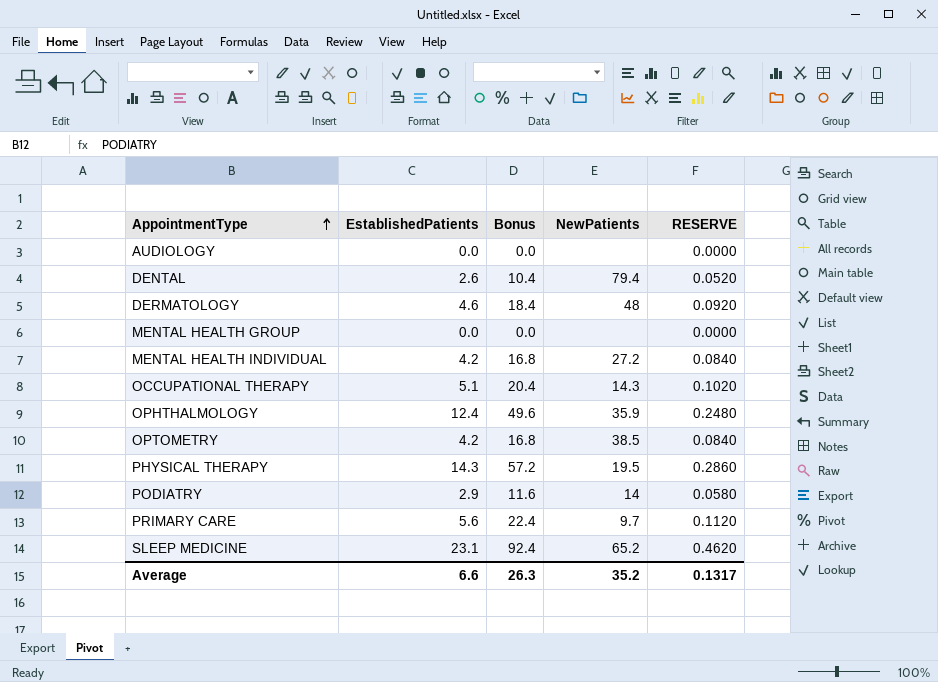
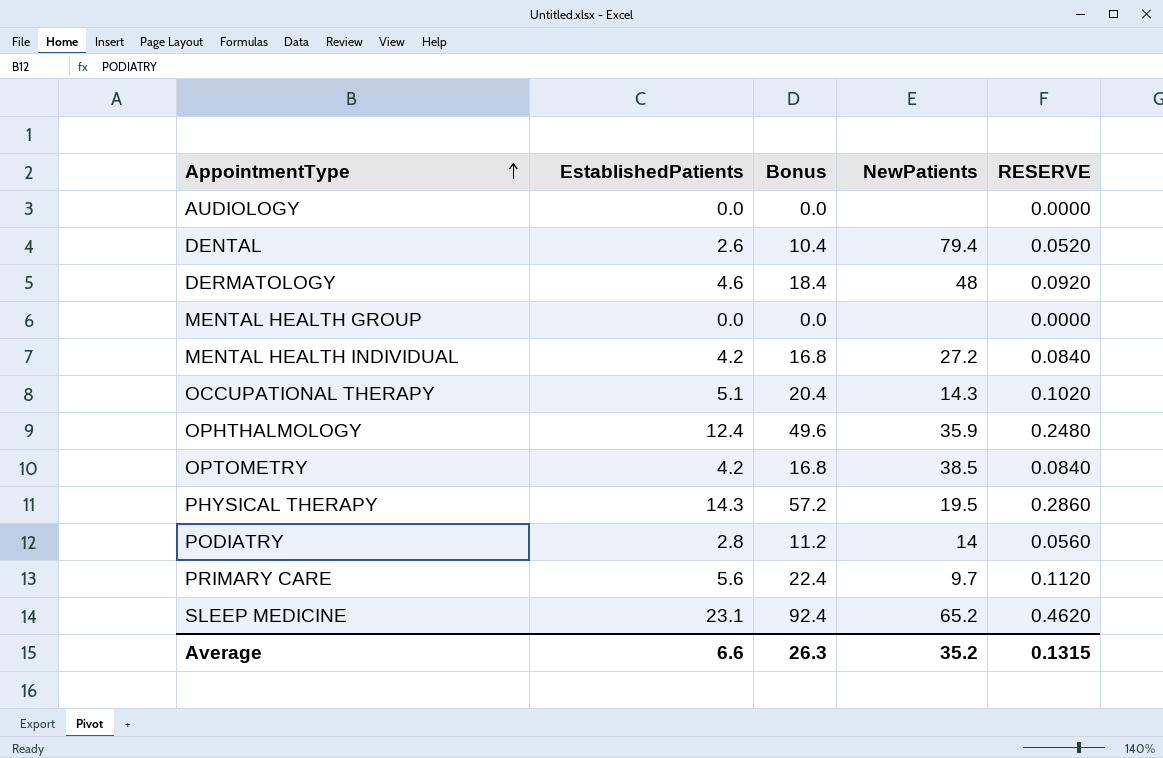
PODIATRY | EstablishedPatients: 2.9 -> 2.8
PODIATRY | Bonus: 11.6 -> 11.2
PODIATRY | RESERVE: 0.0580 -> 0.0560
Average | RESERVE: 0.1317 -> 0.1315

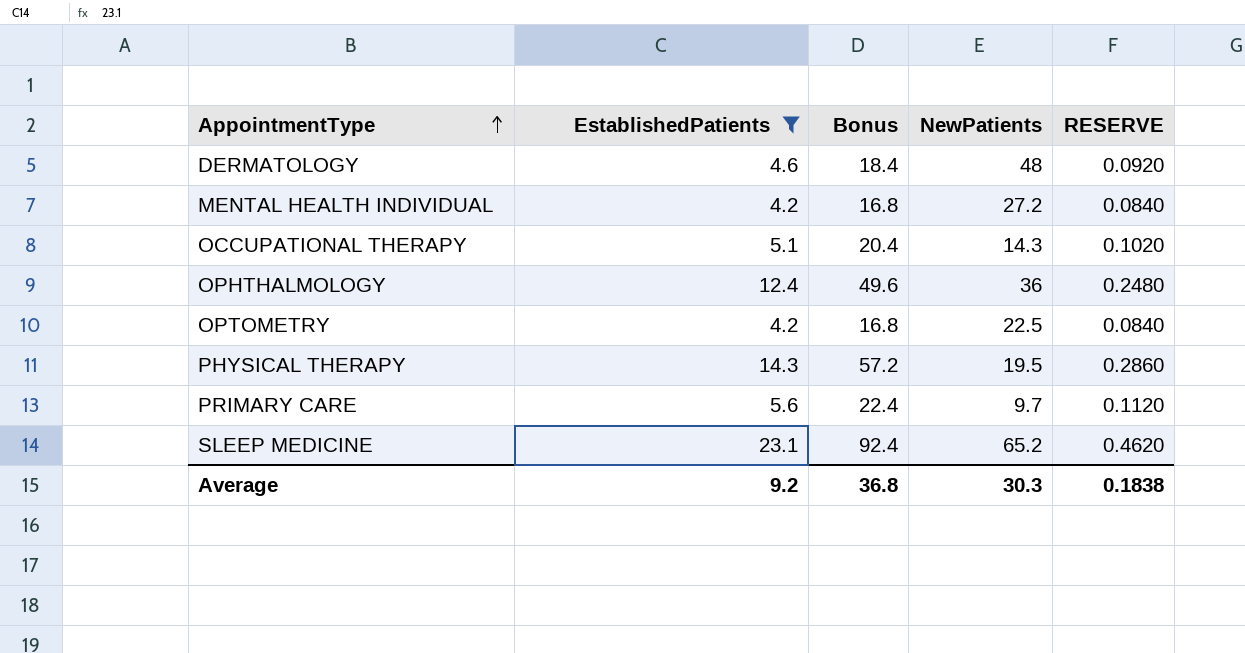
filter: none -> EstablishedPatients >= 4.2
OPHTHALMOLOGY | NewPatients: 35.9 -> 36
OPTOMETRY | NewPatients: 38.5 -> 22.5
Average | EstablishedPatients: 6.6 -> 9.2
Average | Bonus: 26.3 -> 36.8
Average | NewPatients: 35.2 -> 30.3
Average | RESERVE: 0.1315 -> 0.1838

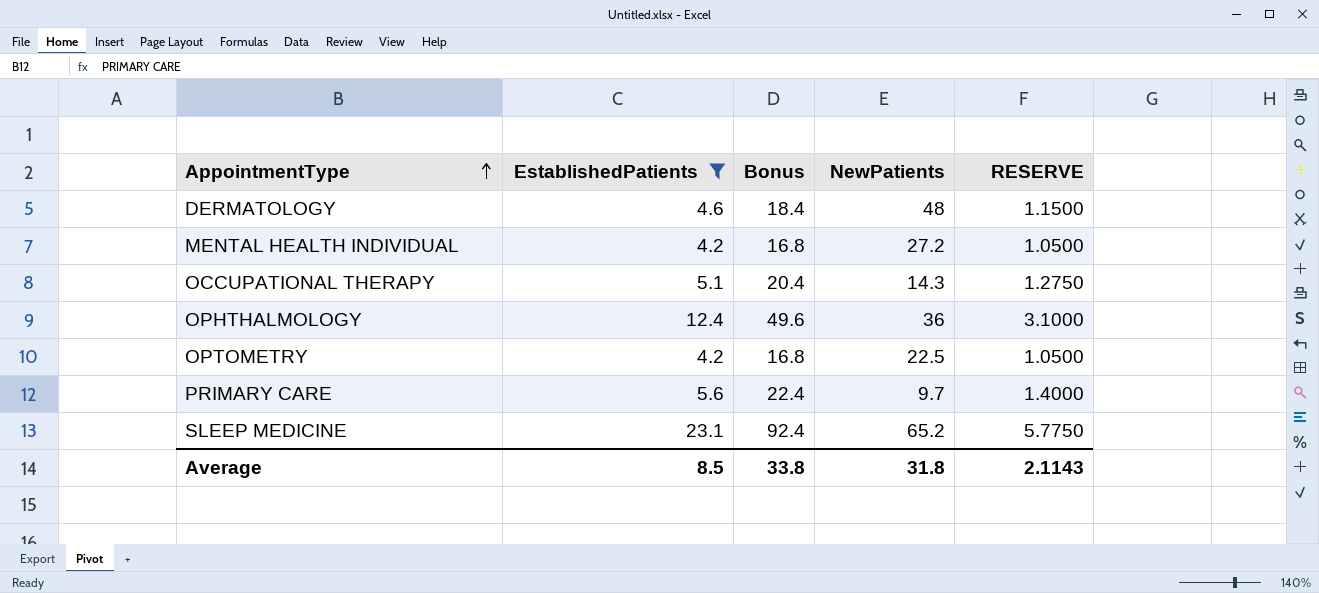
column RESERVE | formula: [EstablishedPatients] * 0.02 -> [EstablishedPatients] * 0.25
row PHYSICAL THERAPY: 14.3 | 57.2 | 19.5 | 0.2860 -> none
Average | EstablishedPatients: 9.2 -> 8.5
Average | Bonus: 36.8 -> 33.8
Average | NewPatients: 30.3 -> 31.8
Average | RESERVE: 0.1838 -> 2.1143

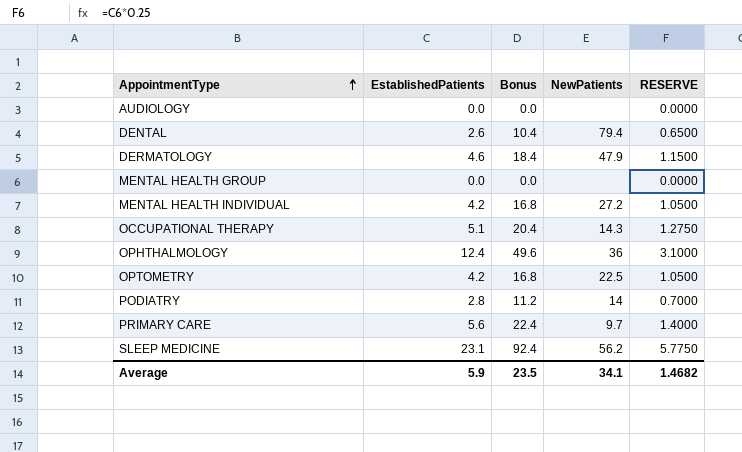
filter: EstablishedPatients >= 4.2 -> none
DERMATOLOGY | NewPatients: 48 -> 47.9
SLEEP MEDICINE | NewPatients: 65.2 -> 56.2
Average | EstablishedPatients: 8.5 -> 5.9
Average | Bonus: 33.8 -> 23.5
Average | NewPatients: 31.8 -> 34.1
Average | RESERVE: 2.1143 -> 1.4682

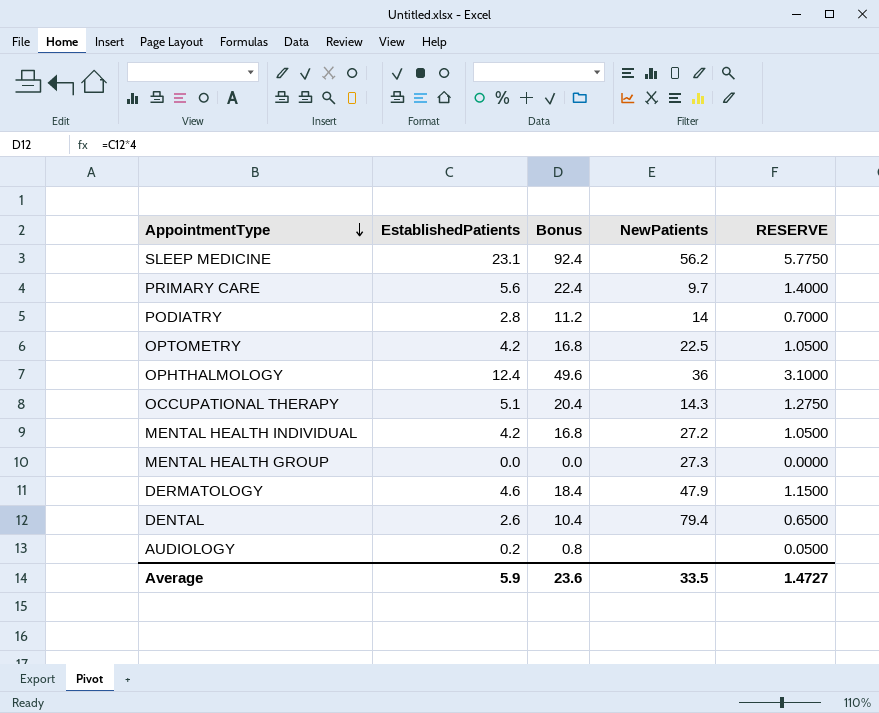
row order: AppointmentType ascending -> AppointmentType descending
MENTAL HEALTH GROUP | NewPatients: none -> 27.3
AUDIOLOGY | EstablishedPatients: 0.0 -> 0.2
AUDIOLOGY | Bonus: 0.0 -> 0.8
AUDIOLOGY | RESERVE: 0.0000 -> 0.0500
Average | Bonus: 23.5 -> 23.6
Average | NewPatients: 34.1 -> 33.5
Average | RESERVE: 1.4682 -> 1.4727

